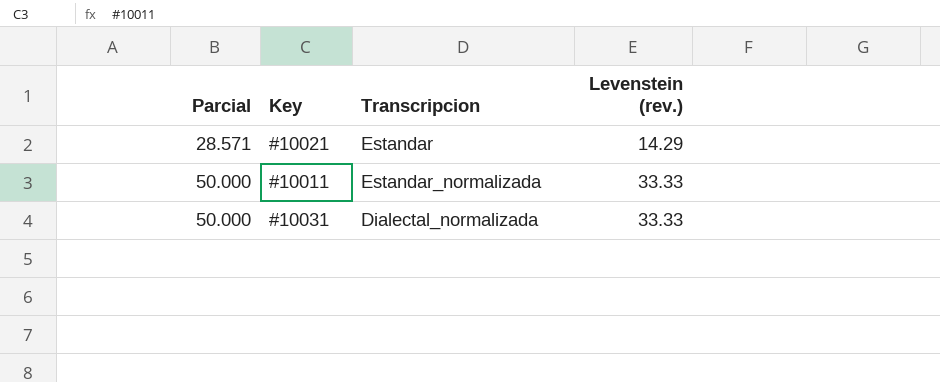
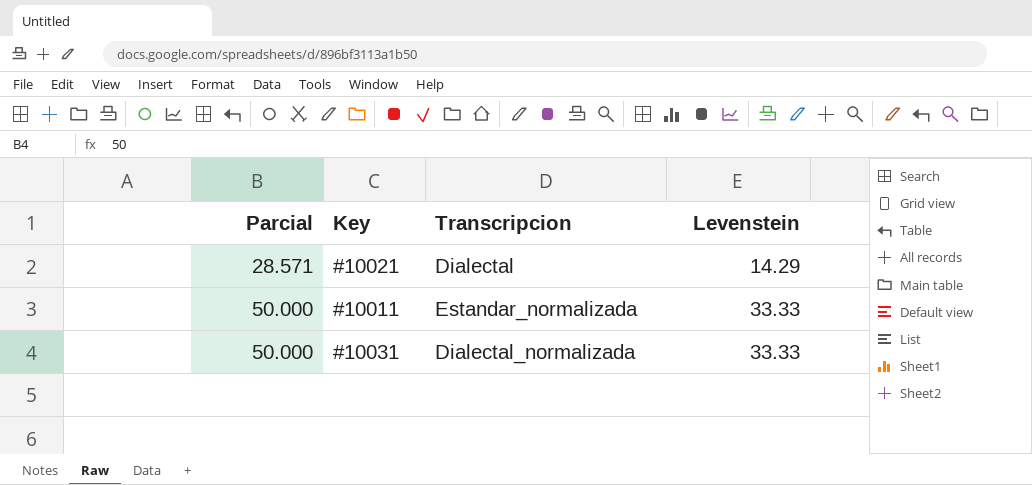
column name: Levenstein (rev.) -> Levenstein
#10021 | Transcripcion: Estandar -> Dialectal

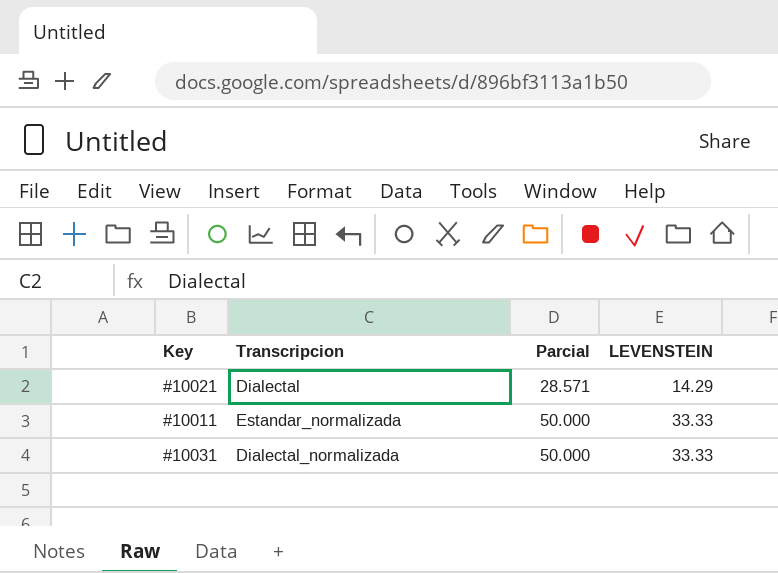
column Parcial | position: 1 -> 3
column name: Levenstein -> LEVENSTEIN

